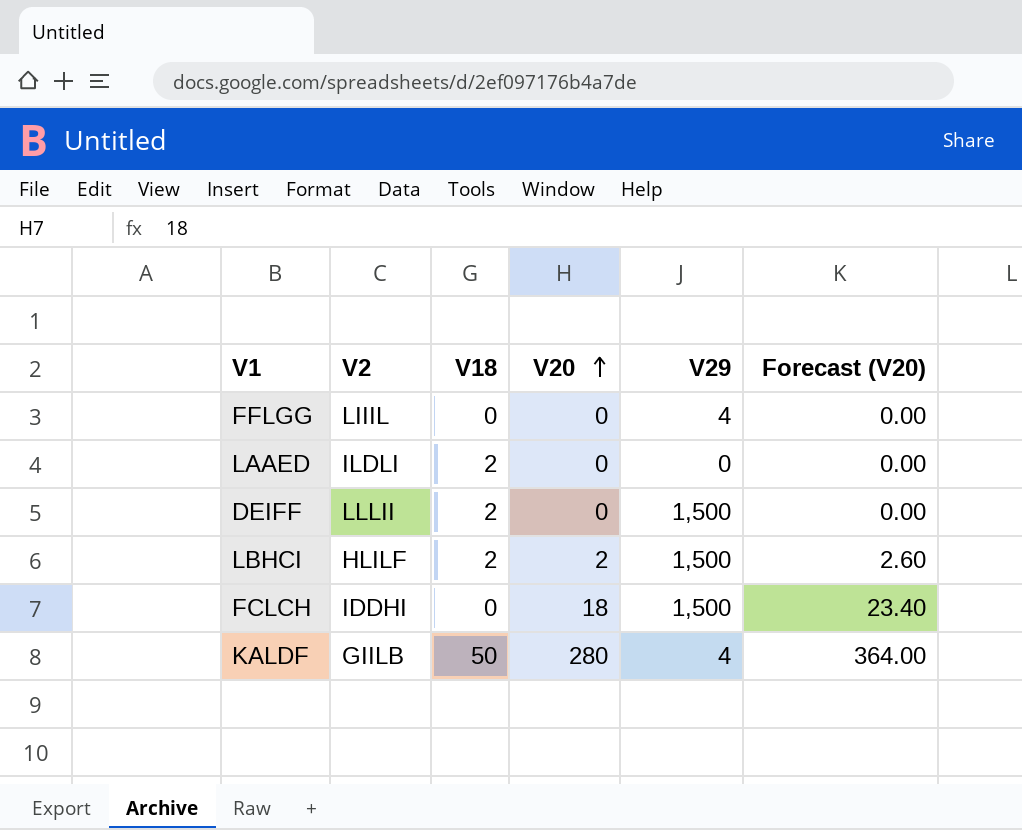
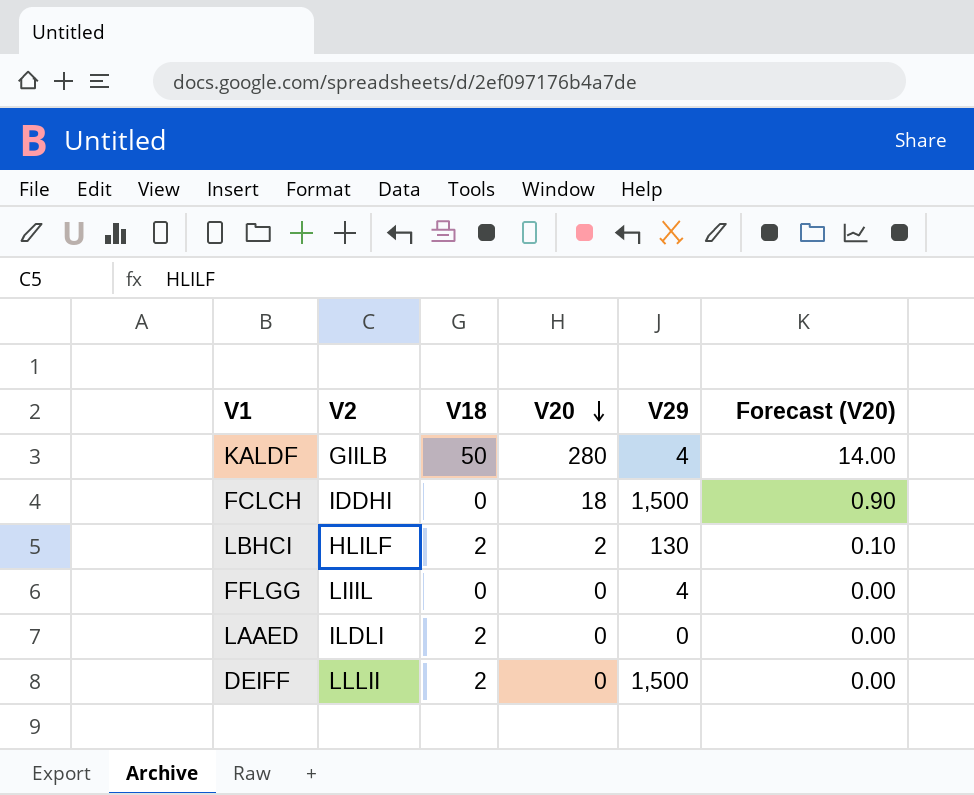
row order: V20 ascending -> V20 descending
column Forecast (V20) | formula: [V20] * 1.3 -> [V20] * 0.05
LBHCI | V29: 1,500 -> 130

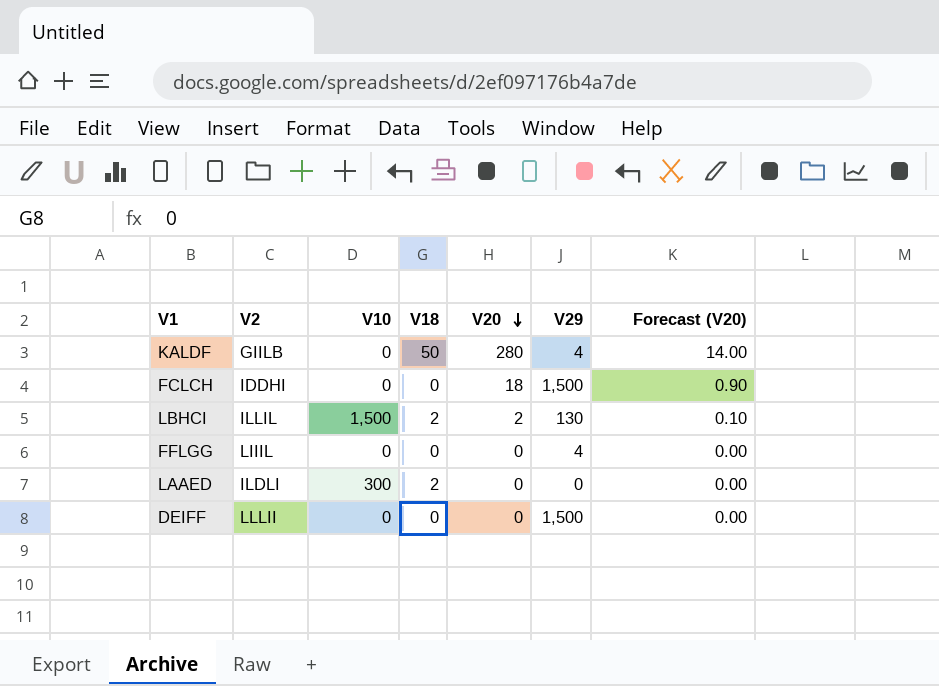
column V10 | position: none -> 3
LBHCI | V2: HLILF -> ILLIL
DEIFF | V18: 2 -> 0

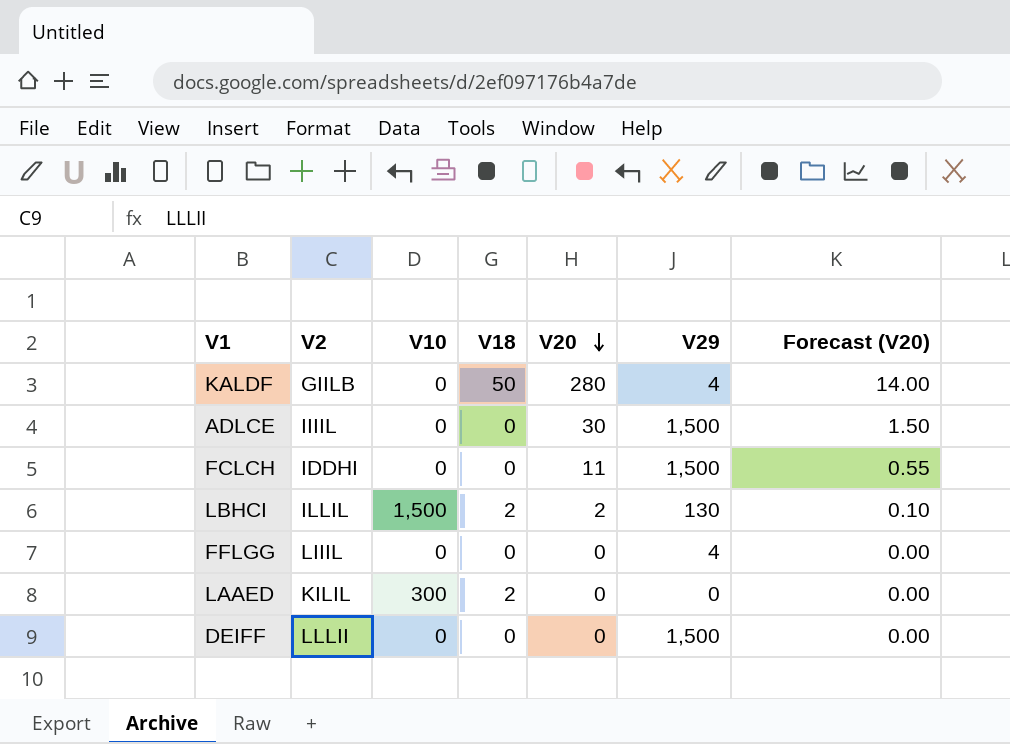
row ADLCE: none -> IIIIL | 0 | 0 | 30 | 1,500 | 1.50
FCLCH | V20: 18 -> 11
FCLCH | Forecast (V20): 0.90 -> 0.55
LAAED | V2: ILDLI -> KILIL

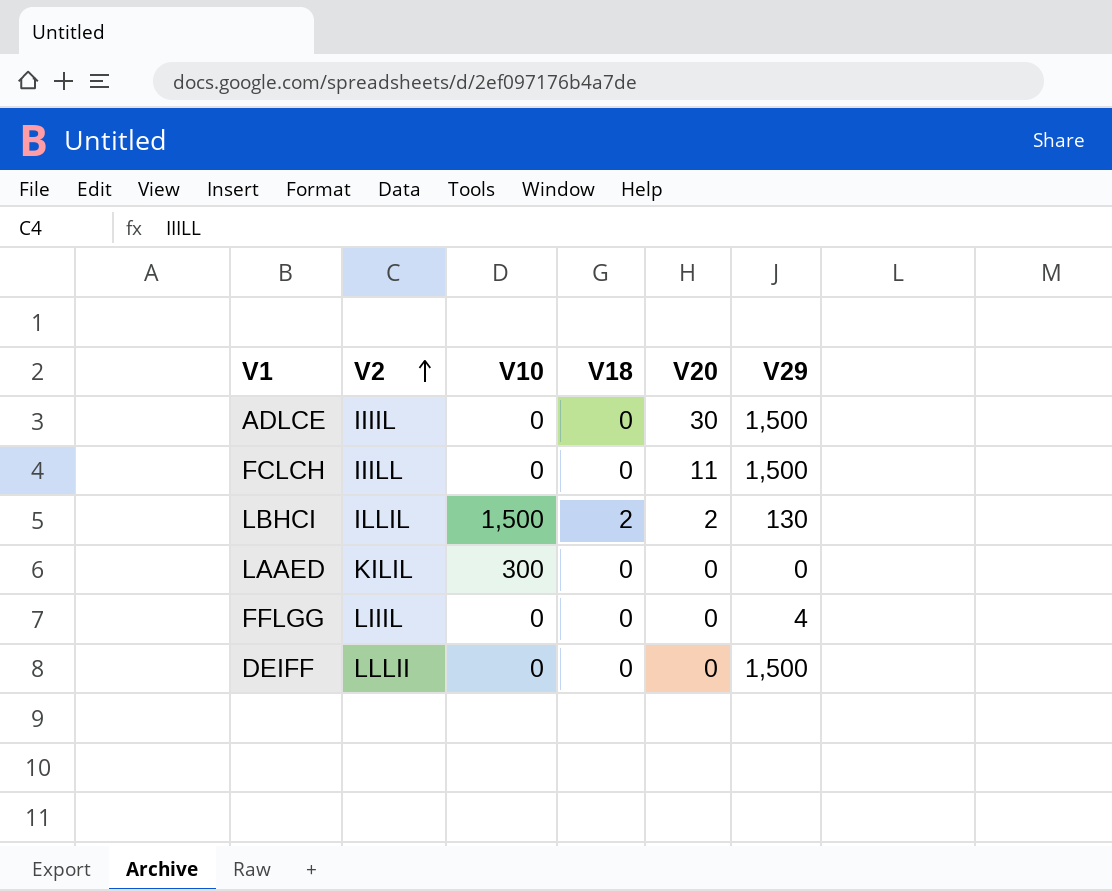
row order: V20 descending -> V2 ascending
column Forecast (V20) | formula: [V20] * 0.05 -> none
row KALDF: GIILB | 0 | 50 | 280 | 4 | 14.00 -> none
FCLCH | V2: IDDHI -> IIILL
LAAED | V18: 2 -> 0

